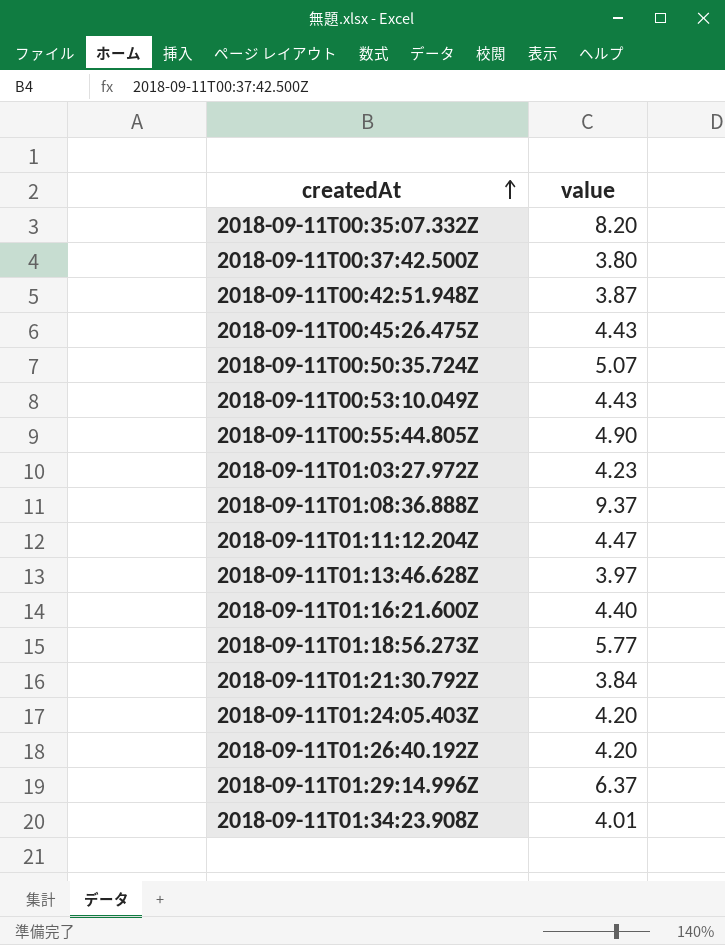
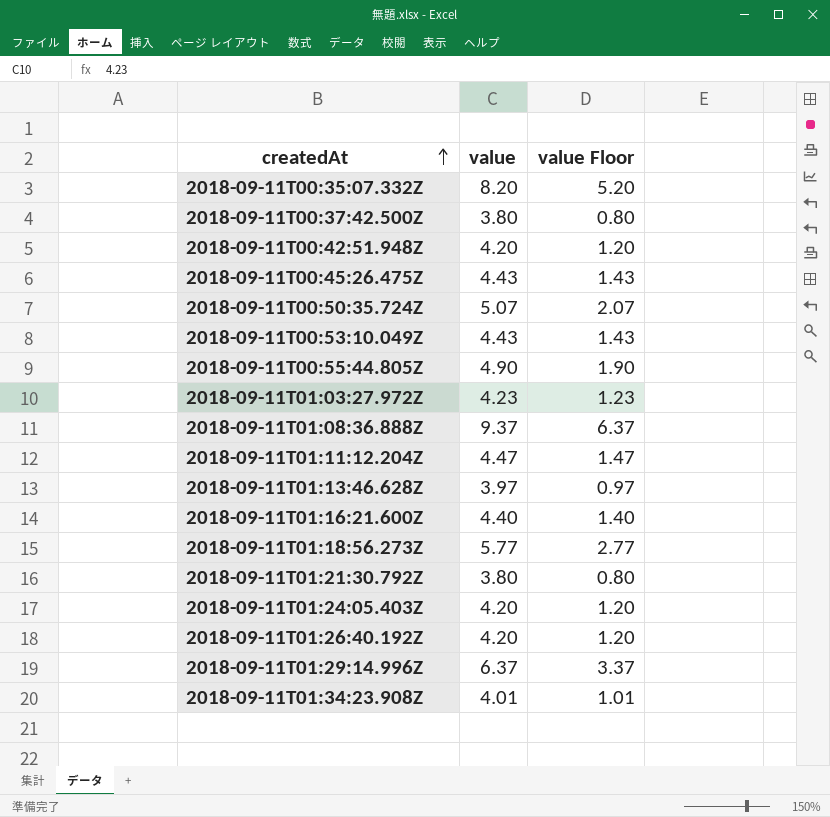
column value Floor | formula: none -> [value] - 3
2018-09-11T00:42:51.948Z | value: 3.87 -> 4.20
2018-09-11T01:21:30.792Z | value: 3.84 -> 3.80

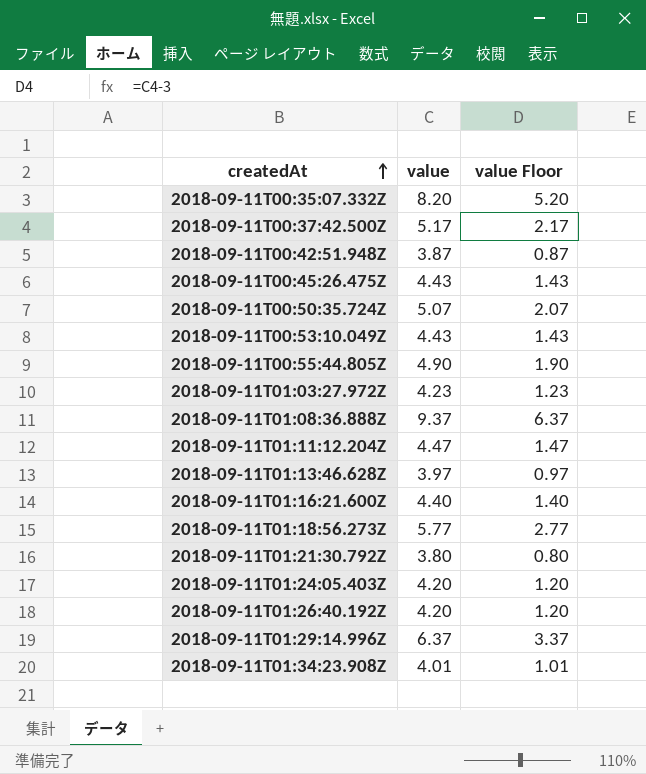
2018-09-11T00:37:42.500Z | value: 3.80 -> 5.17
2018-09-11T00:37:42.500Z | value Floor: 0.80 -> 2.17
2018-09-11T00:42:51.948Z | value: 4.20 -> 3.87
2018-09-11T00:42:51.948Z | value Floor: 1.20 -> 0.87

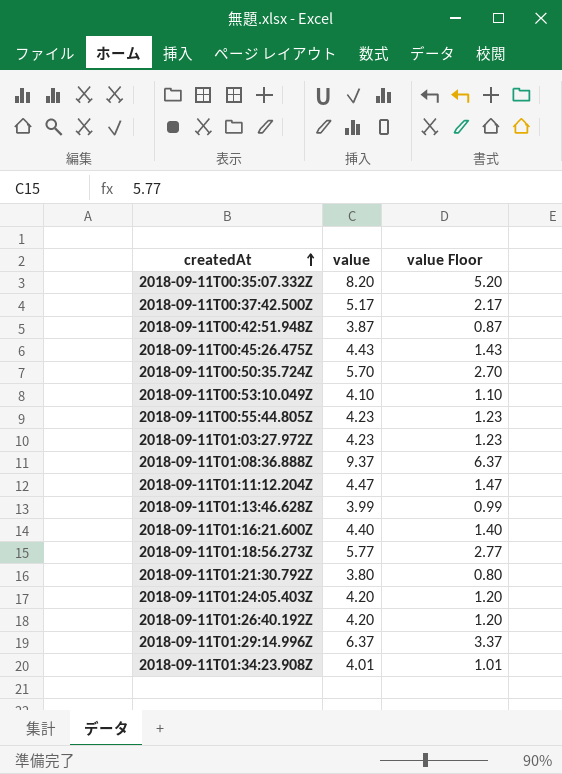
2018-09-11T00:50:35.724Z | value: 5.07 -> 5.70
2018-09-11T00:50:35.724Z | value Floor: 2.07 -> 2.70
2018-09-11T00:53:10.049Z | value: 4.43 -> 4.10
2018-09-11T00:53:10.049Z | value Floor: 1.43 -> 1.10
2018-09-11T00:55:44.805Z | value: 4.90 -> 4.23
2018-09-11T00:55:44.805Z | value Floor: 1.90 -> 1.23
2018-09-11T01:13:46.628Z | value: 3.97 -> 3.99
2018-09-11T01:13:46.628Z | value Floor: 0.97 -> 0.99

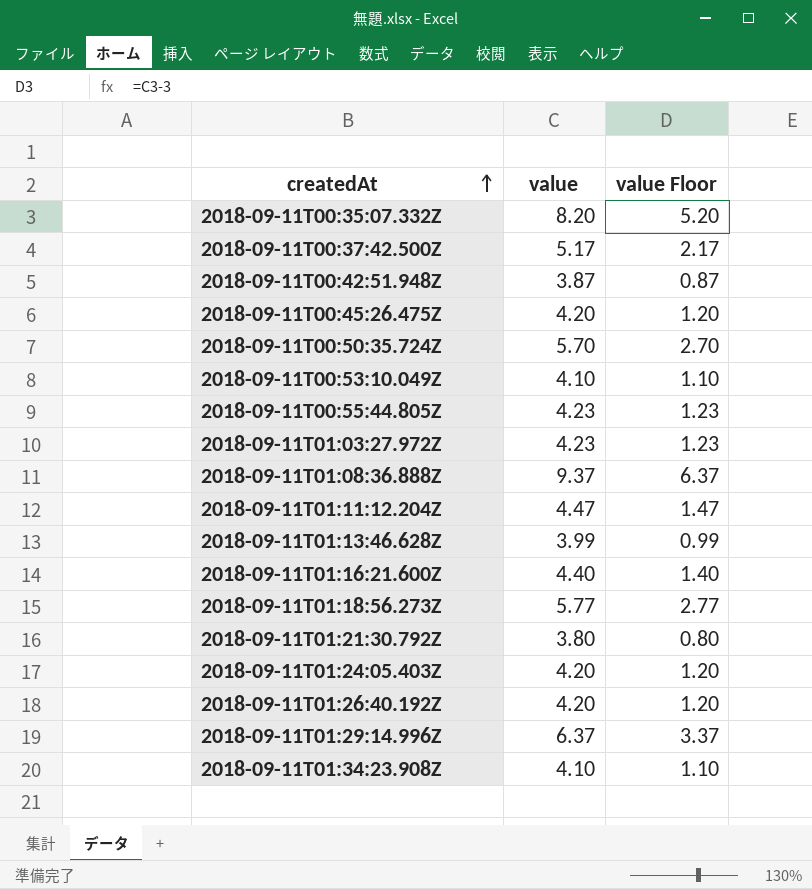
2018-09-11T00:45:26.475Z | value: 4.43 -> 4.20
2018-09-11T00:45:26.475Z | value Floor: 1.43 -> 1.20
2018-09-11T01:34:23.908Z | value: 4.01 -> 4.10
2018-09-11T01:34:23.908Z | value Floor: 1.01 -> 1.10

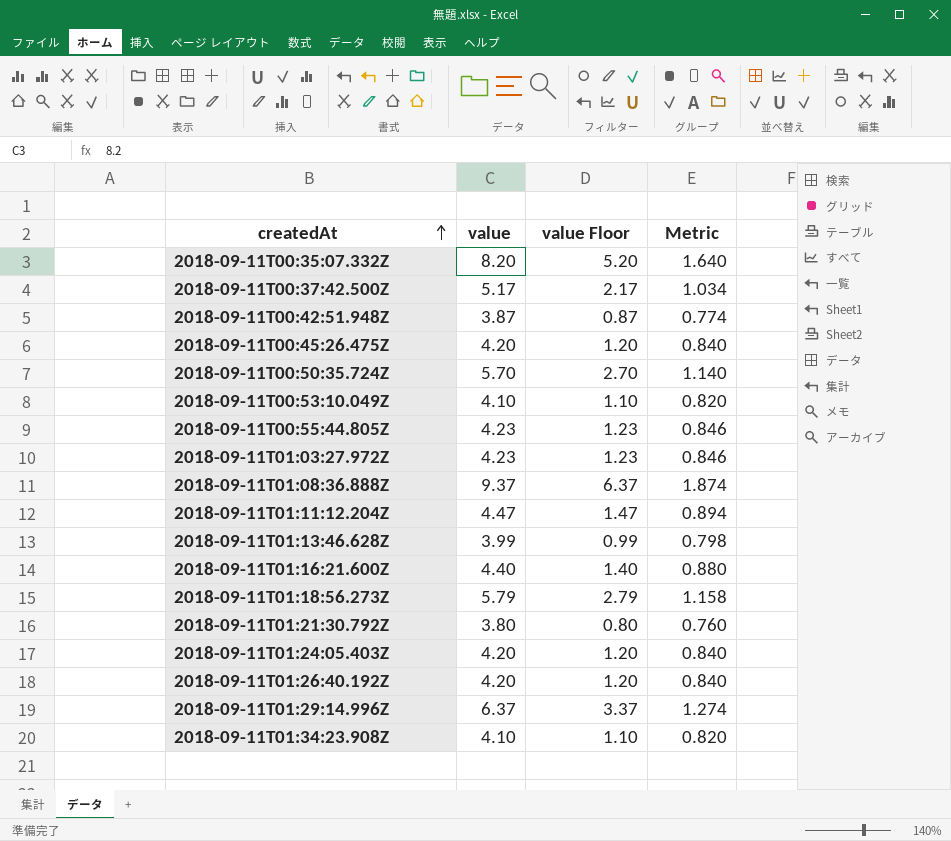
column Metric | formula: none -> [value] * 0.2
2018-09-11T01:18:56.273Z | value: 5.77 -> 5.79
2018-09-11T01:18:56.273Z | value Floor: 2.77 -> 2.79

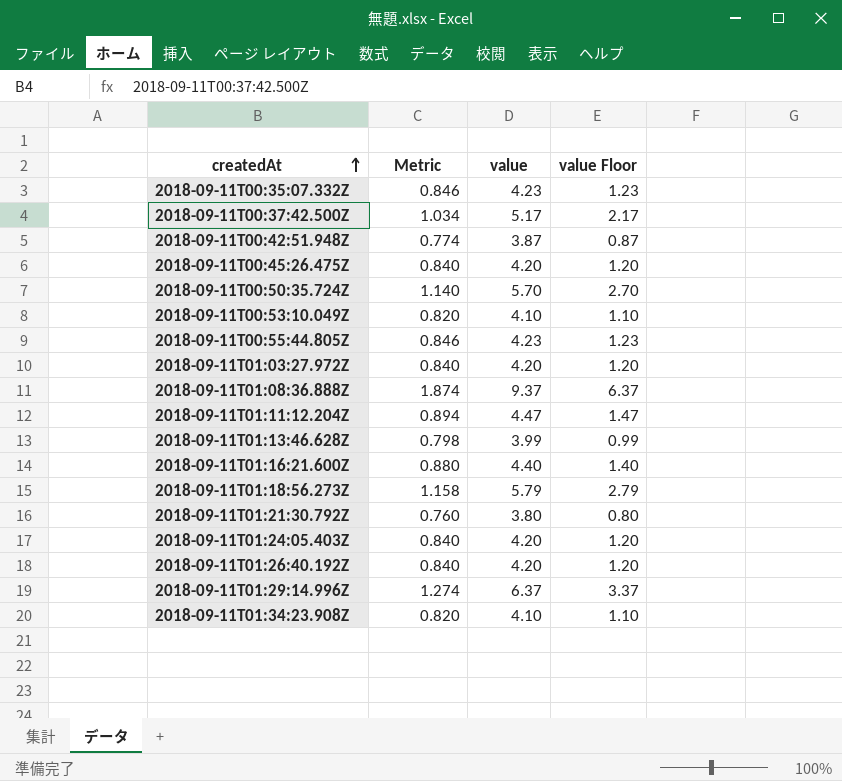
column Metric | position: 4 -> 2
2018-09-11T00:35:07.332Z | Metric: 1.640 -> 0.846
2018-09-11T00:35:07.332Z | value: 8.20 -> 4.23
2018-09-11T00:35:07.332Z | value Floor: 5.20 -> 1.23
2018-09-11T01:03:27.972Z | Metric: 0.846 -> 0.840
2018-09-11T01:03:27.972Z | value: 4.23 -> 4.20
2018-09-11T01:03:27.972Z | value Floor: 1.23 -> 1.20

